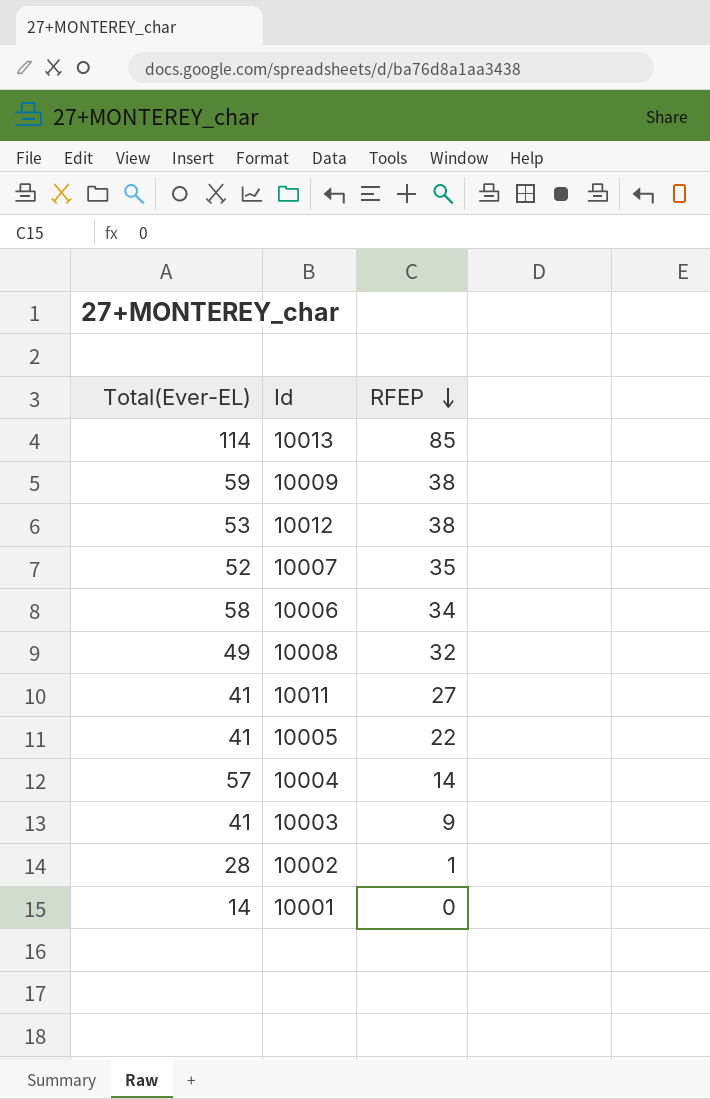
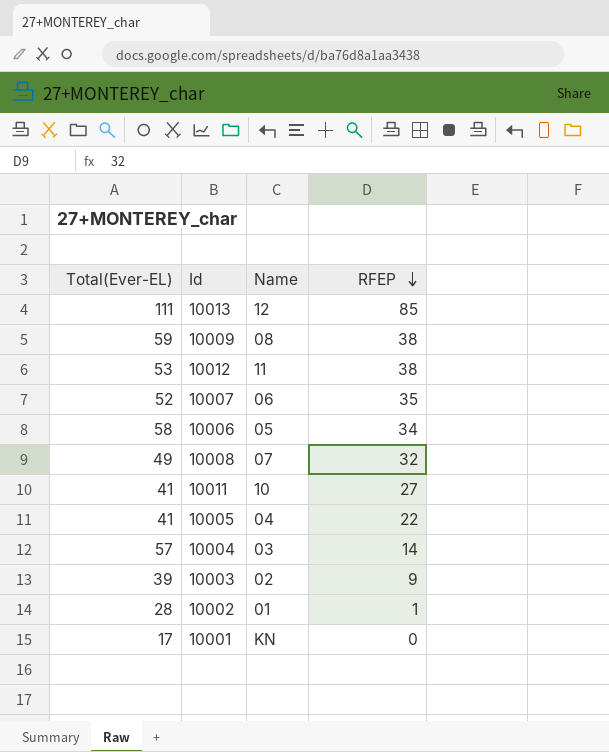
column Name | position: none -> 3
10013 | Total(Ever-EL): 114 -> 111
10003 | Total(Ever-EL): 41 -> 39
10001 | Total(Ever-EL): 14 -> 17

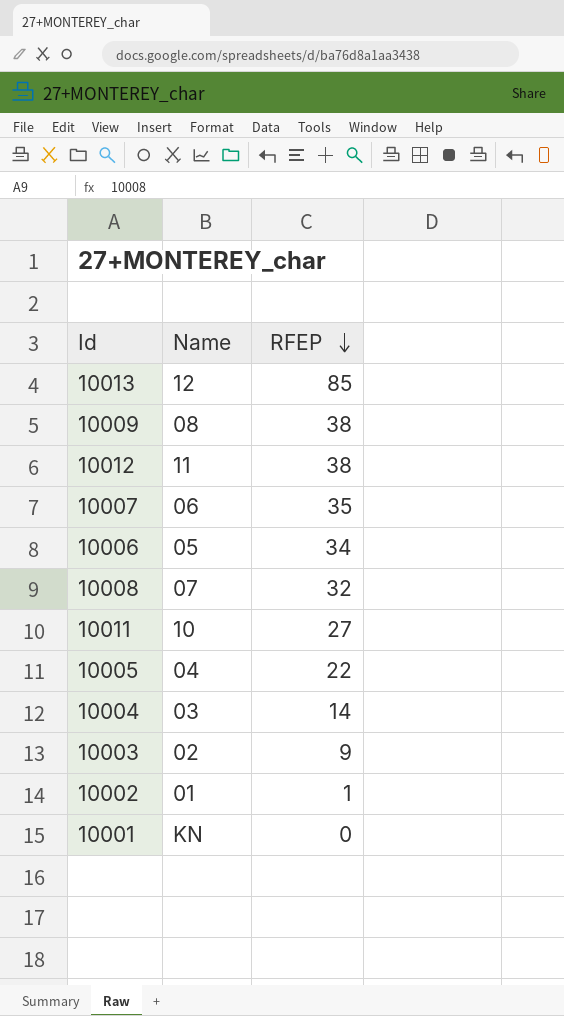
column Total(Ever-EL) | position: 1 -> none

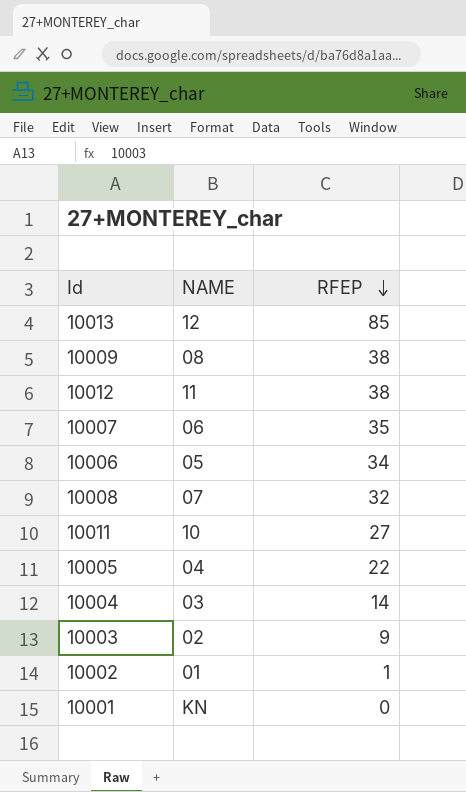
column name: Name -> NAME

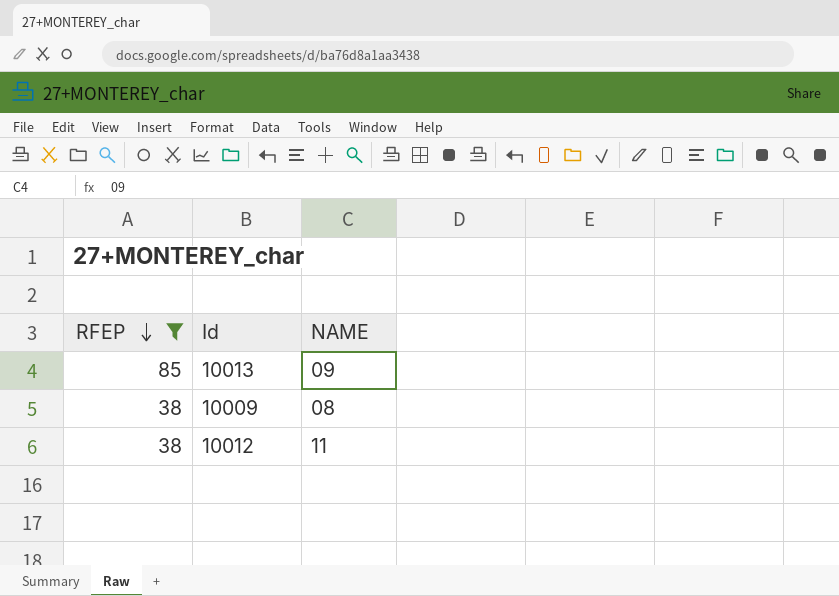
filter: none -> RFEP >= 38
column RFEP | position: 3 -> 1
10013 | NAME: 12 -> 09

